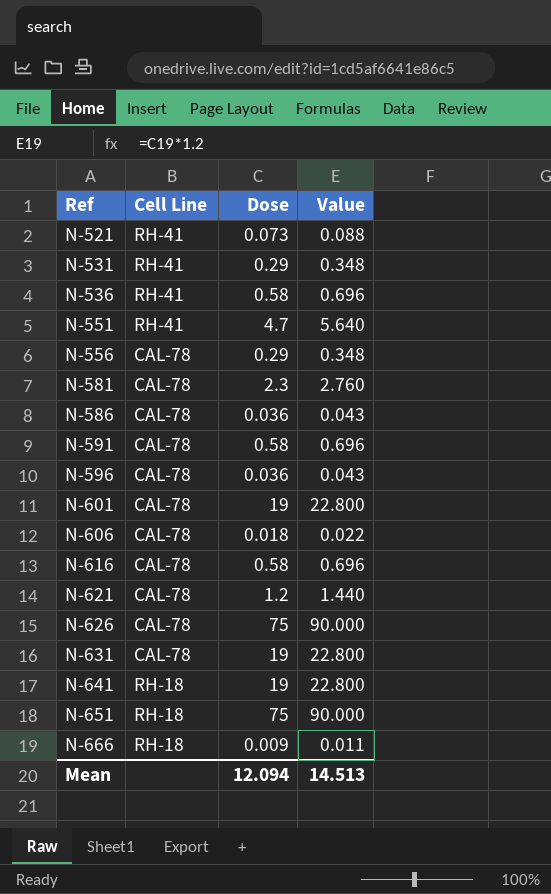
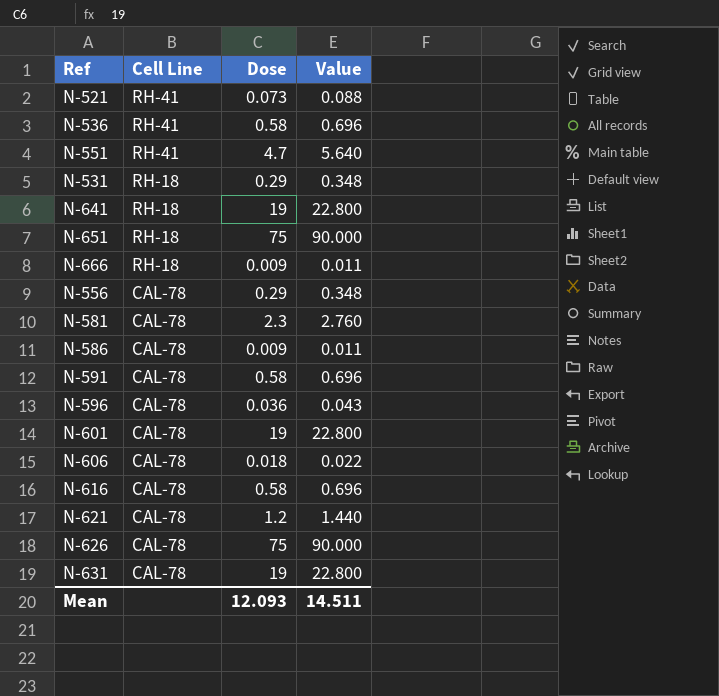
row order: Ref ascending -> Cell Line descending
N-531 | Cell Line: RH-41 -> RH-18
N-586 | Dose: 0.036 -> 0.009
N-586 | Value: 0.043 -> 0.011
Mean | Dose: 12.094 -> 12.093
Mean | Value: 14.513 -> 14.511

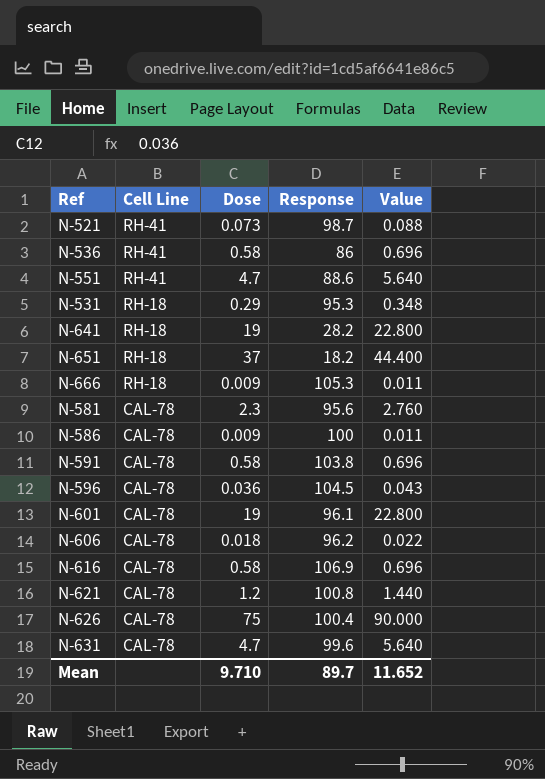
column Response | position: none -> 4
row N-556: CAL-78 | 0.29 | 0.348 -> none
N-651 | Dose: 75 -> 37
N-651 | Value: 90.000 -> 44.400
N-631 | Dose: 19 -> 4.7
N-631 | Value: 22.800 -> 5.640
Mean | Dose: 12.093 -> 9.710
Mean | Value: 14.511 -> 11.652

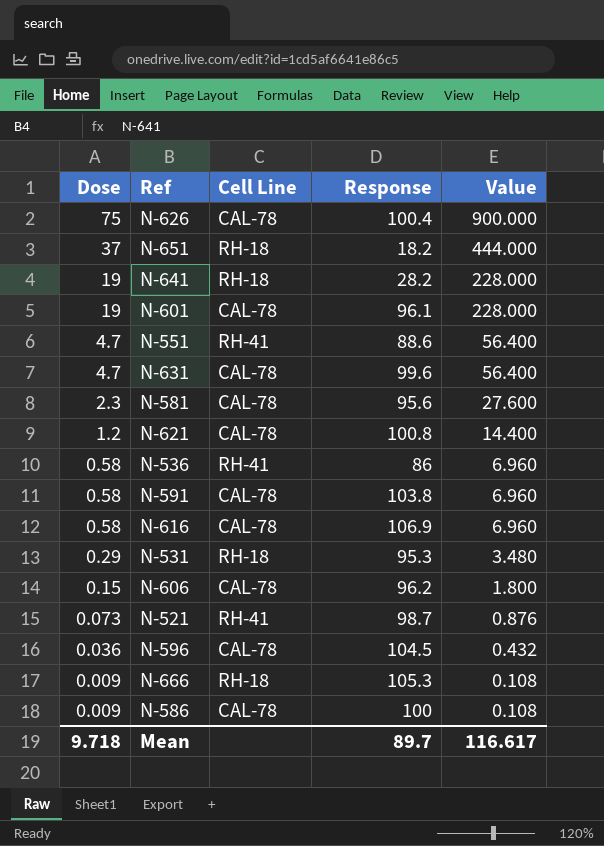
row order: Cell Line descending -> Dose descending
column Dose | position: 3 -> 1
column Value | formula: [Dose] * 1.2 -> [Dose] * 12
N-606 | Dose: 0.018 -> 0.15
Mean | Dose: 9.710 -> 9.718
Mean | Value: 11.652 -> 116.617

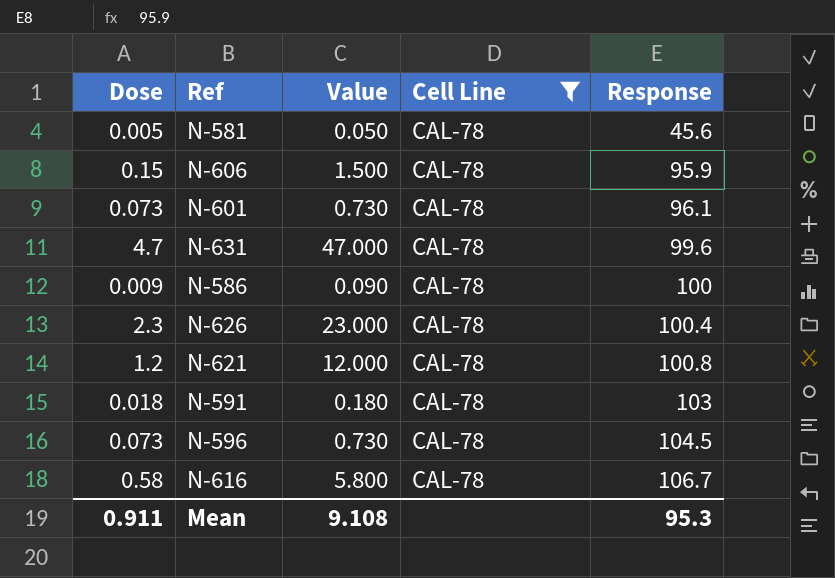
filter: none -> Cell Line = CAL-78
row order: Dose descending -> Response ascending
column Value | formula: [Dose] * 12 -> [Dose] * 10
column Value | position: 5 -> 3
N-581 | Dose: 2.3 -> 0.005
N-581 | Response: 95.6 -> 45.6
N-606 | Response: 96.2 -> 95.9
N-601 | Dose: 19 -> 0.073
N-626 | Dose: 75 -> 2.3
N-591 | Dose: 0.58 -> 0.018
N-591 | Response: 103.8 -> 103
N-596 | Dose: 0.036 -> 0.073
N-616 | Response: 106.9 -> 106.7
Mean | Dose: 9.718 -> 0.911
Mean | Value: 116.617 -> 9.108
Mean | Response: 89.7 -> 95.3

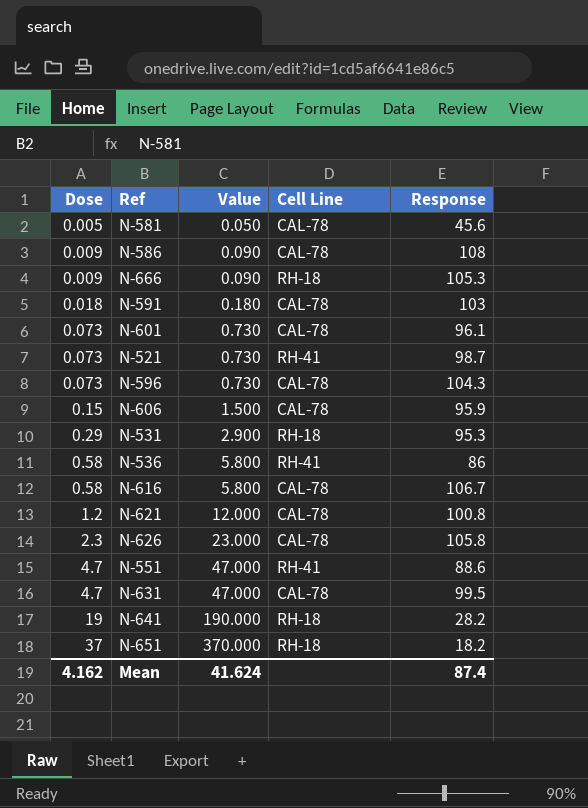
filter: Cell Line = CAL-78 -> none
row order: Response ascending -> Dose ascending
N-586 | Response: 100 -> 108
N-596 | Response: 104.5 -> 104.3
N-626 | Response: 100.4 -> 105.8
N-631 | Response: 99.6 -> 99.5
Mean | Dose: 0.911 -> 4.162
Mean | Value: 9.108 -> 41.624
Mean | Response: 95.3 -> 87.4

